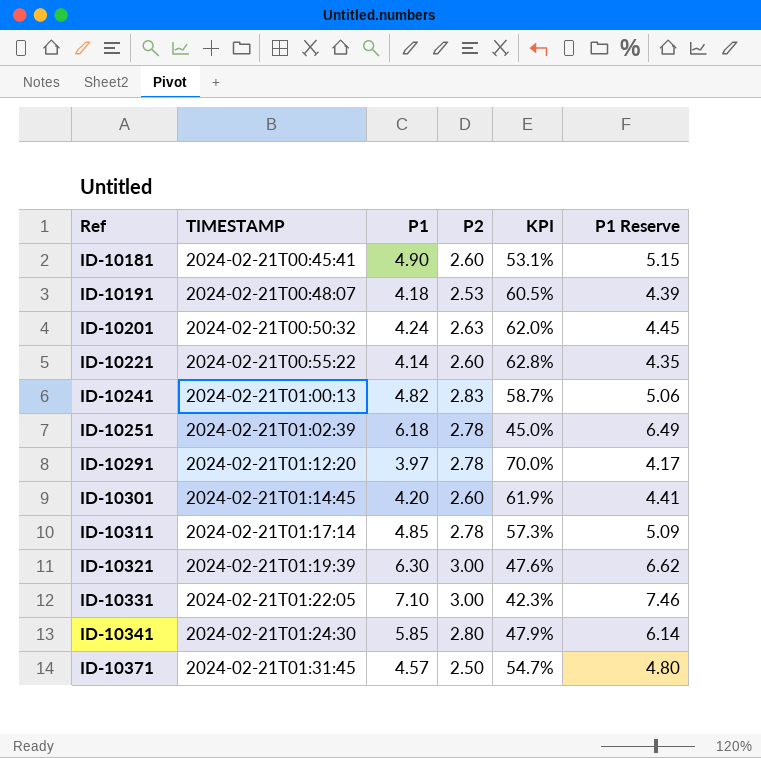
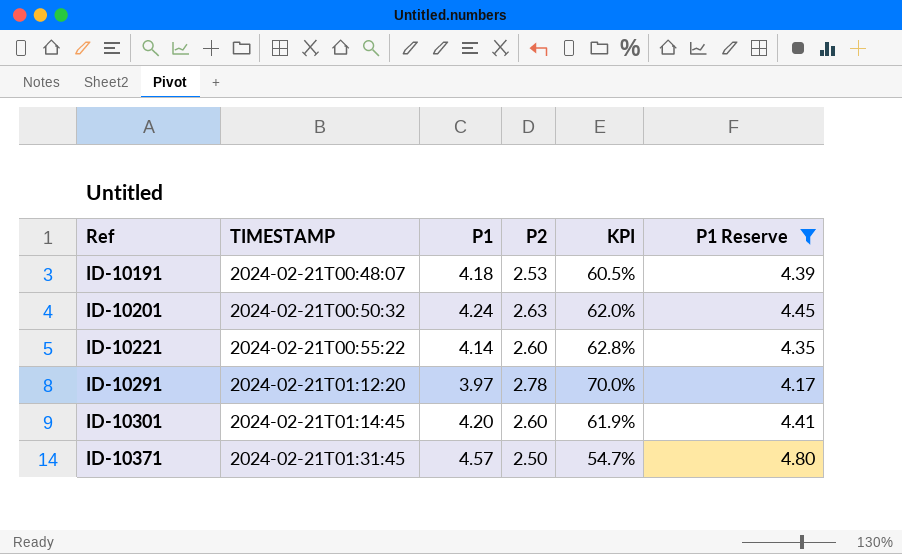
filter: none -> P1 Reserve <= 4.80

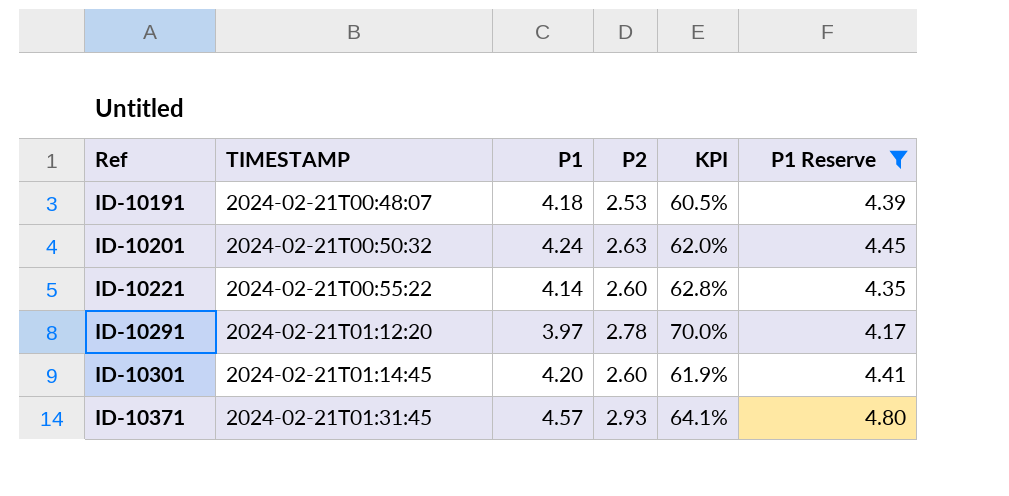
ID-10371 | P2: 2.50 -> 2.93
ID-10371 | KPI: 54.7% -> 64.1%

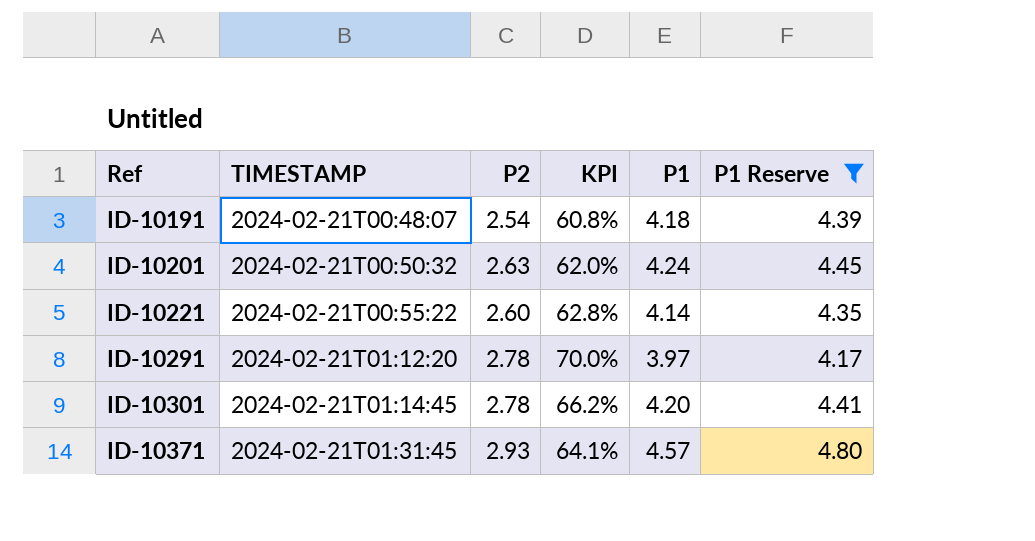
column P1 | position: 3 -> 5
ID-10191 | P2: 2.53 -> 2.54
ID-10191 | KPI: 60.5% -> 60.8%
ID-10301 | P2: 2.60 -> 2.78
ID-10301 | KPI: 61.9% -> 66.2%

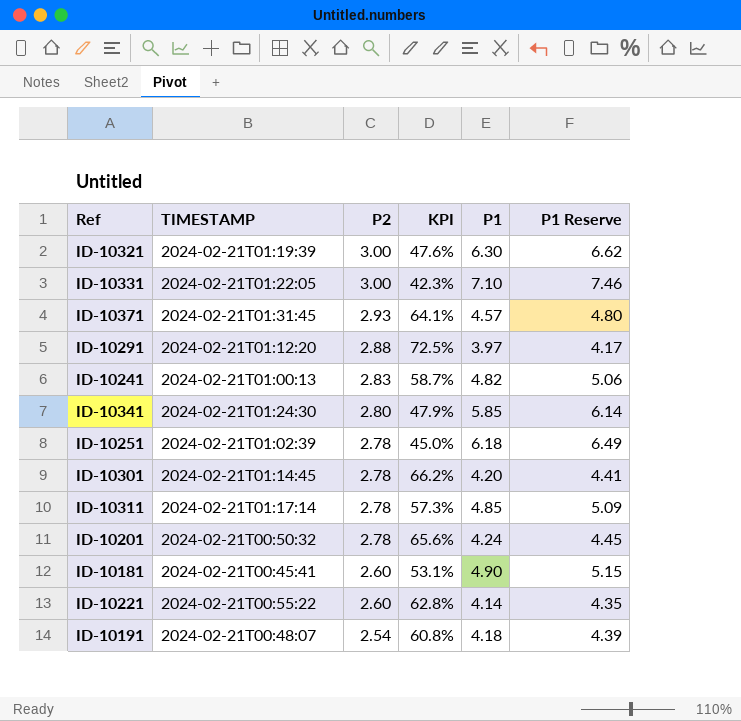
filter: P1 Reserve <= 4.80 -> none
row order: Ref ascending -> P2 descending
ID-10291 | P2: 2.78 -> 2.88
ID-10291 | KPI: 70.0% -> 72.5%
ID-10201 | P2: 2.63 -> 2.78
ID-10201 | KPI: 62.0% -> 65.6%

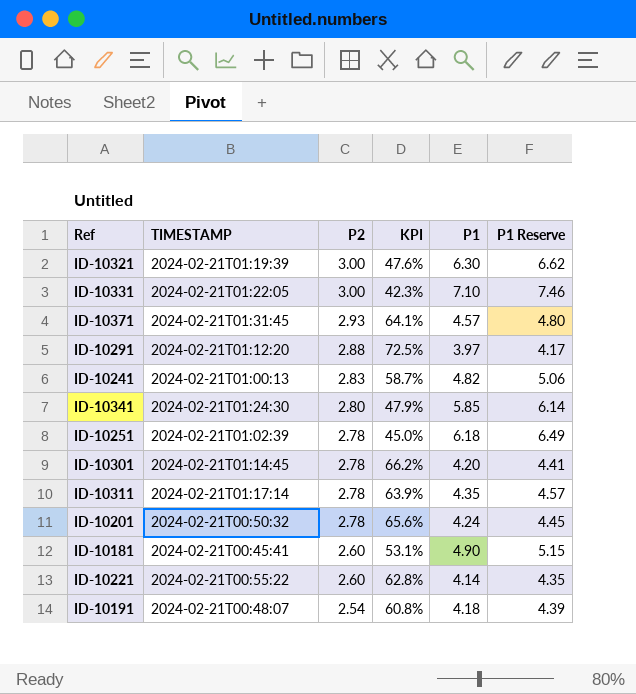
ID-10311 | KPI: 57.3% -> 63.9%
ID-10311 | P1: 4.85 -> 4.35
ID-10311 | P1 Reserve: 5.09 -> 4.57

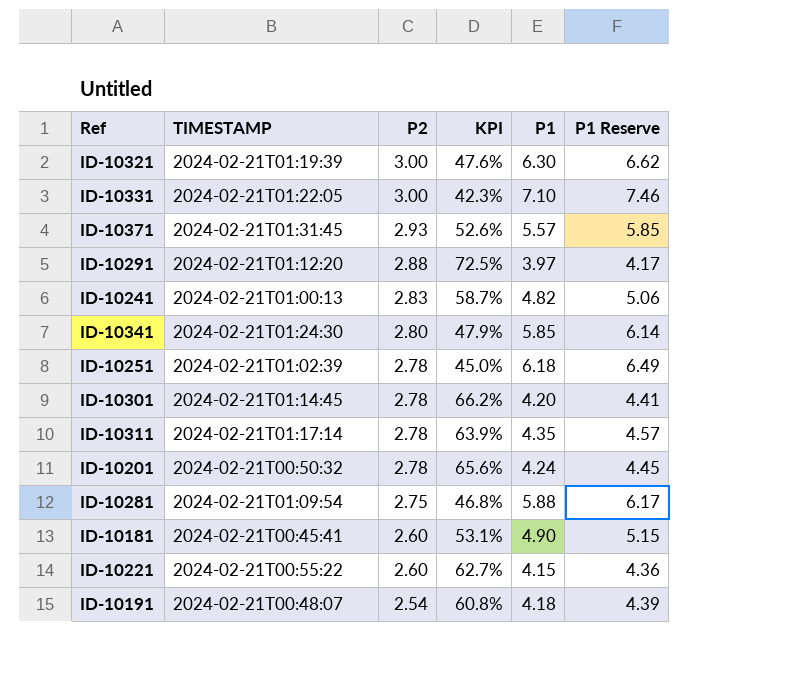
ID-10371 | KPI: 64.1% -> 52.6%
ID-10371 | P1: 4.57 -> 5.57
ID-10371 | P1 Reserve: 4.80 -> 5.85
row ID-10281: none -> 2024-02-21T01:09:54 | 2.75 | 46.8% | 5.88 | 6.17
ID-10221 | KPI: 62.8% -> 62.7%
ID-10221 | P1: 4.14 -> 4.15
ID-10221 | P1 Reserve: 4.35 -> 4.36

